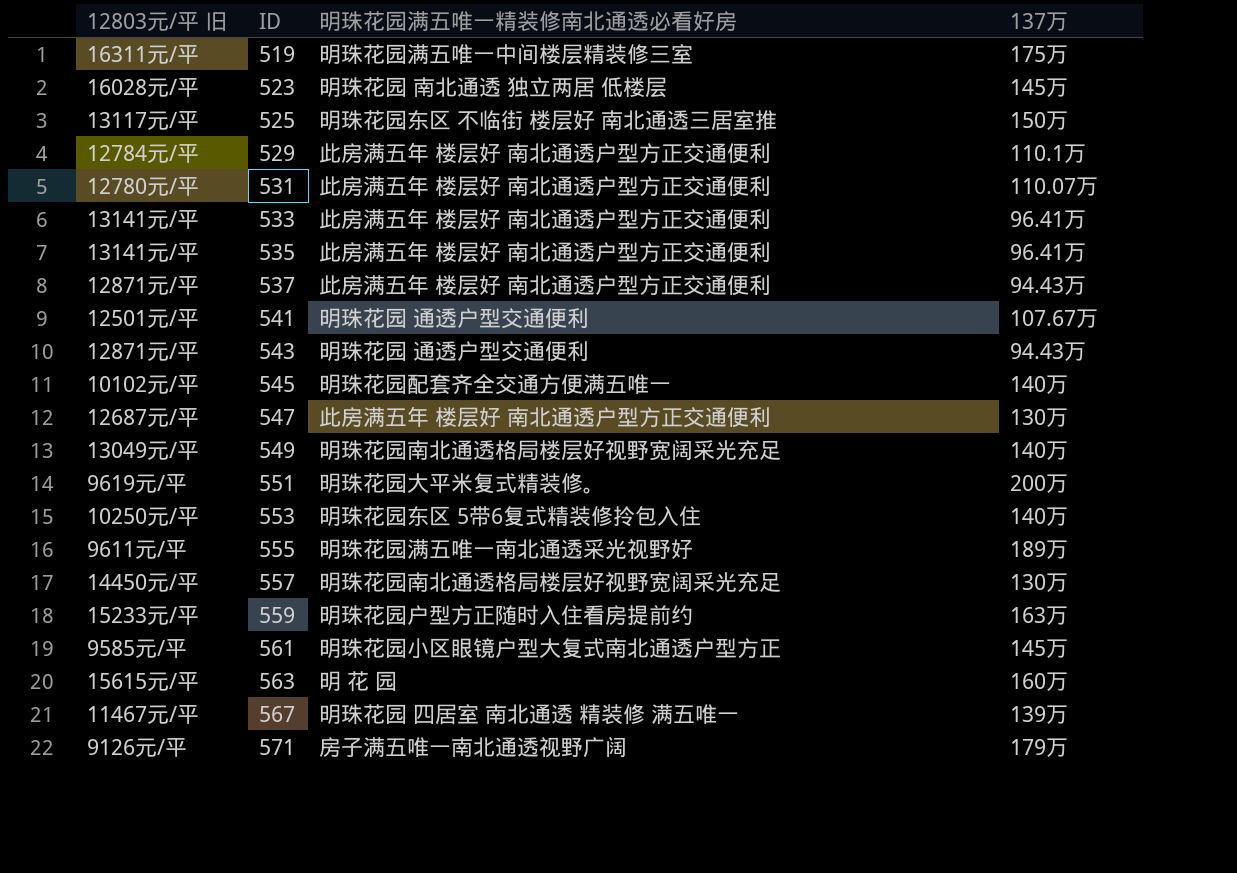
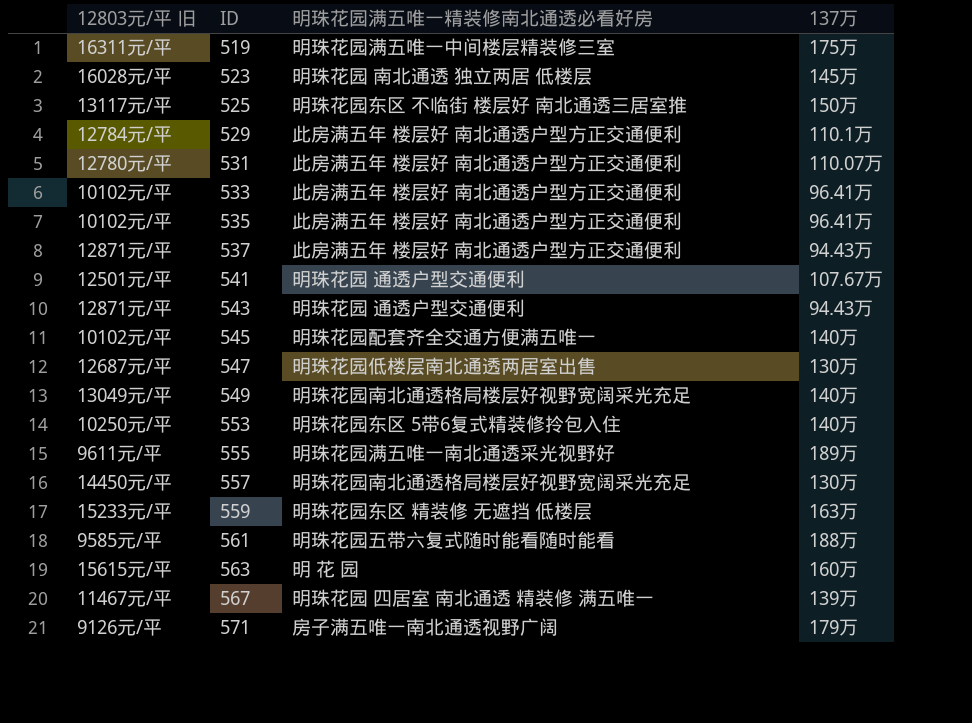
row 551: 9619元/平 | 明珠花园大平米复式精装修。 | 200万 -> none
533 | 12803元/平 旧: 13141元/平 -> 10102元/平
535 | 12803元/平 旧: 13141元/平 -> 10102元/平
547 | 明珠花园满五唯一精装修南北通透必看好房: 此房满五年 楼层好 南北通透户型方正交通便利 -> 明珠花园低楼层南北通透两居室出售
559 | 明珠花园满五唯一精装修南北通透必看好房: 明珠花园户型方正随时入住看房提前约 -> 明珠花园东区 精装修 无遮挡 低楼层
561 | 明珠花园满五唯一精装修南北通透必看好房: 明珠花园小区眼镜户型大复式南北通透户型方正 -> 明珠花园五带六复式随时能看随时能看
561 | 137万: 145万 -> 188万

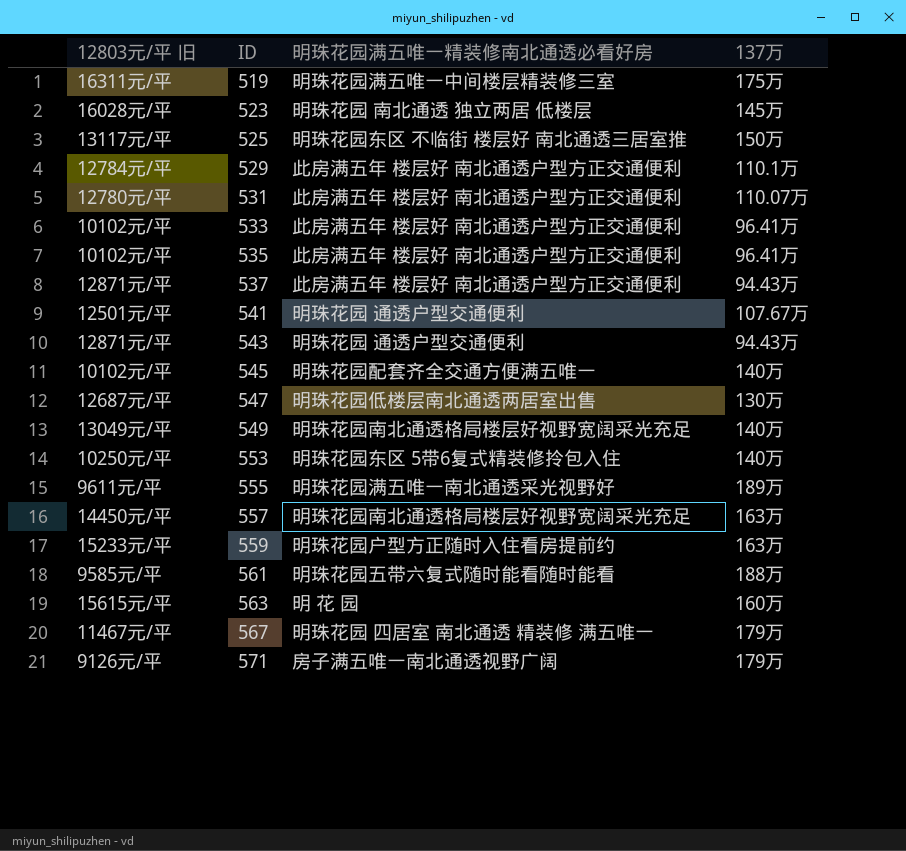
557 | 137万: 130万 -> 163万
559 | 明珠花园满五唯一精装修南北通透必看好房: 明珠花园东区 精装修 无遮挡 低楼层 -> 明珠花园户型方正随时入住看房提前约
567 | 137万: 139万 -> 179万

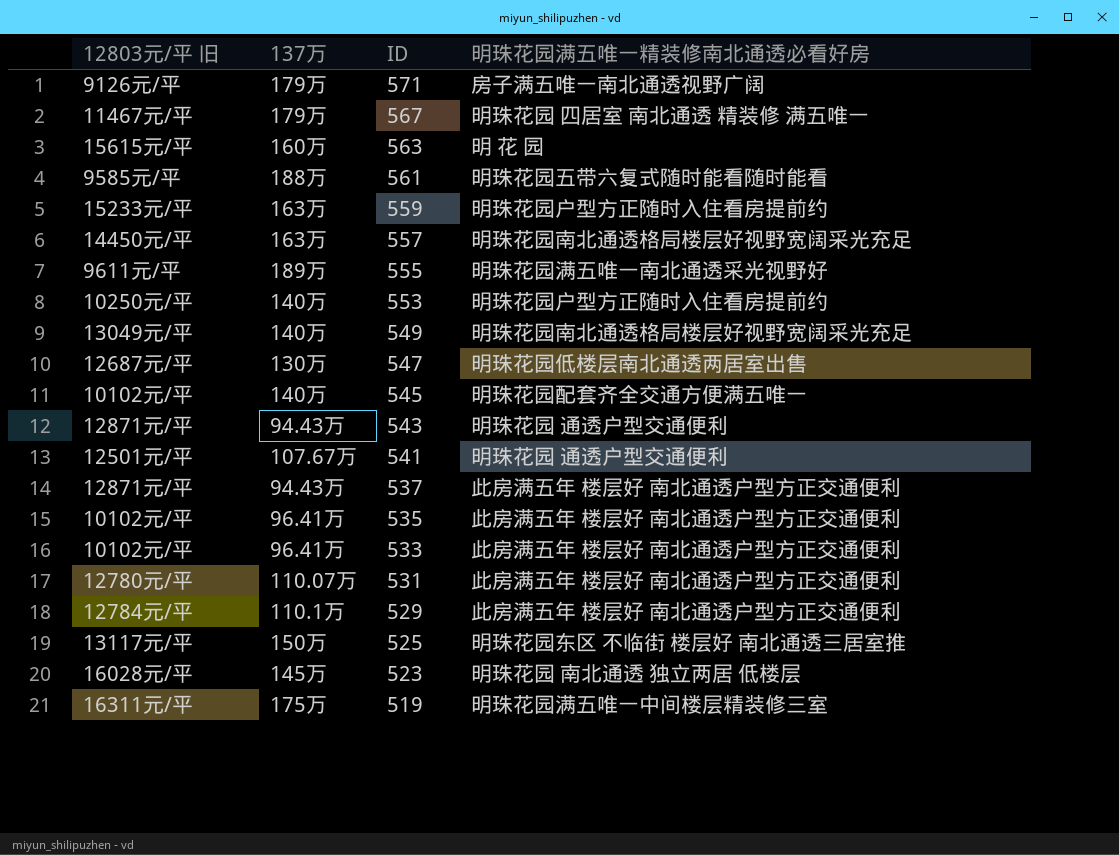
row order: ID ascending -> ID descending
column 137万 | position: 4 -> 2
553 | 明珠花园满五唯一精装修南北通透必看好房: 明珠花园东区 5带6复式精装修拎包入住 -> 明珠花园户型方正随时入住看房提前约

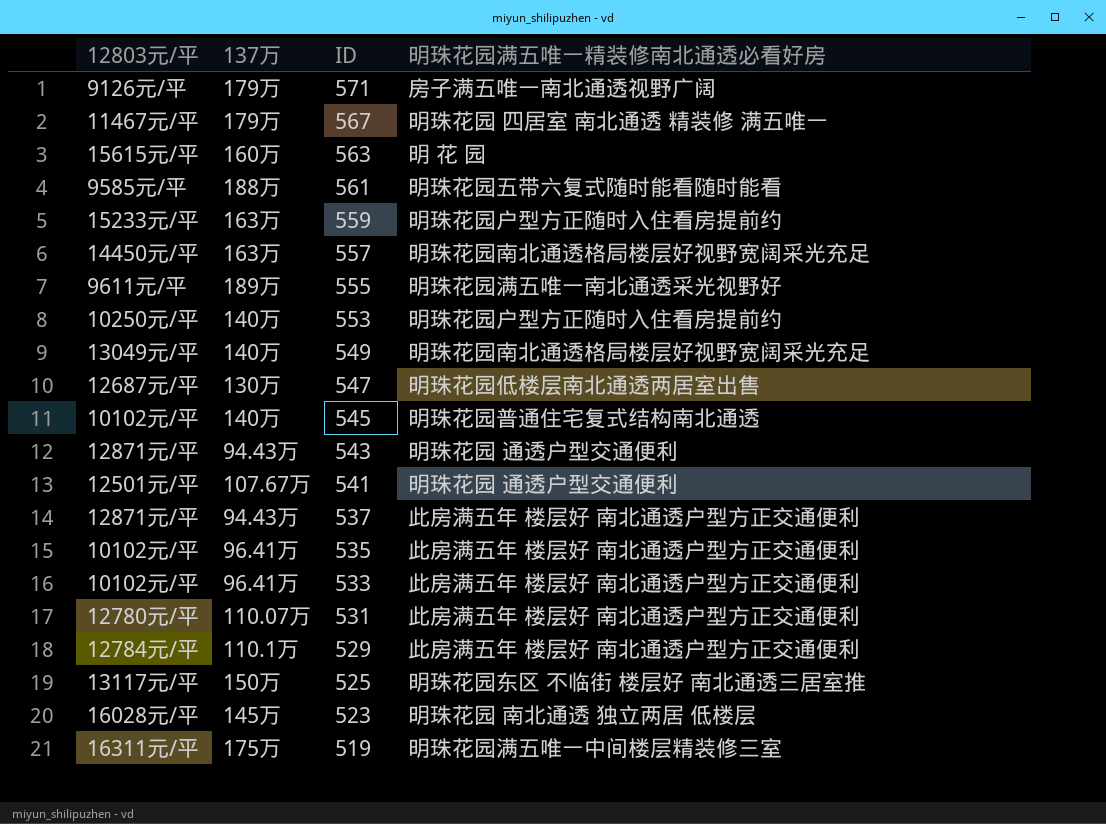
column name: 12803元/平 旧 -> 12803元/平
545 | 明珠花园满五唯一精装修南北通透必看好房: 明珠花园配套齐全交通方便满五唯一 -> 明珠花园普通住宅复式结构南北通透

